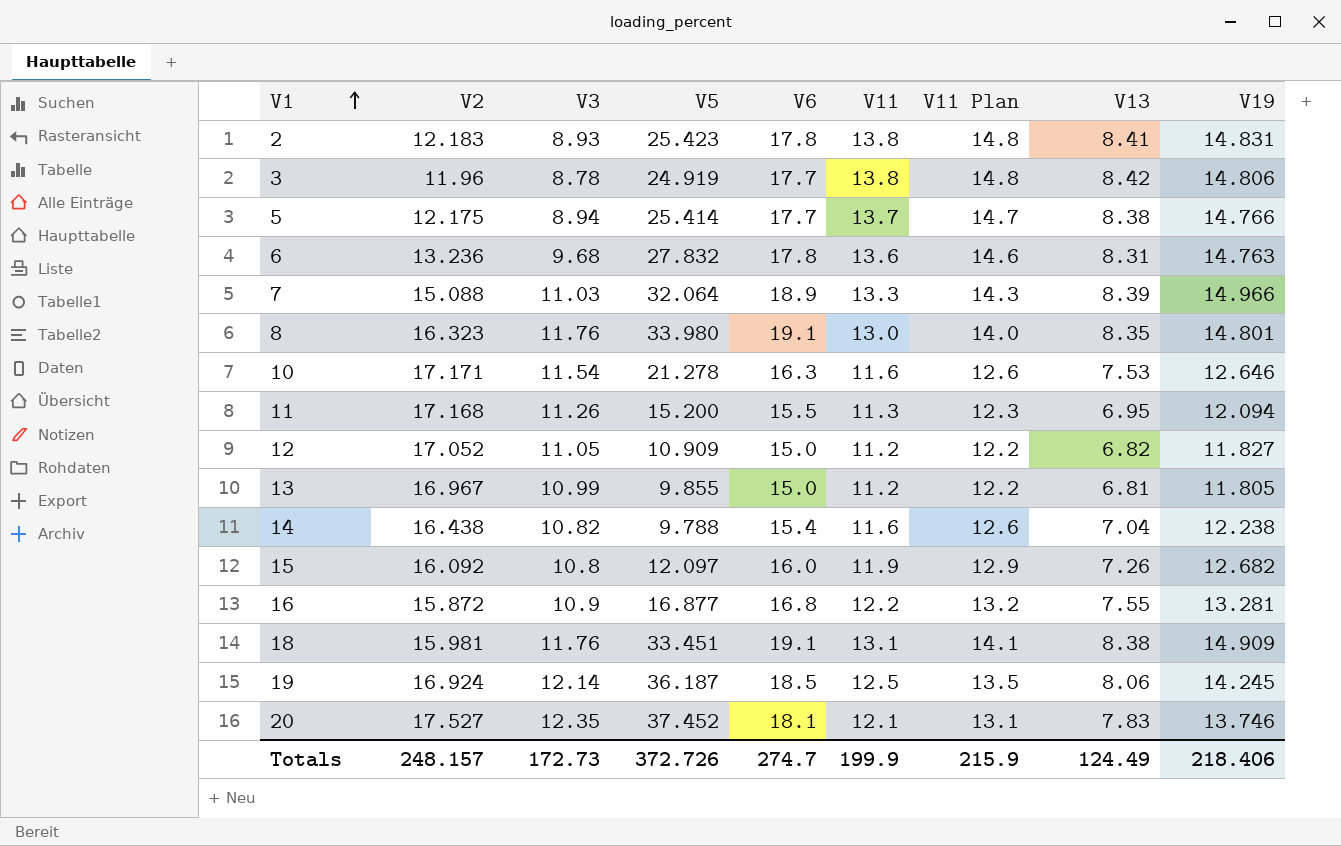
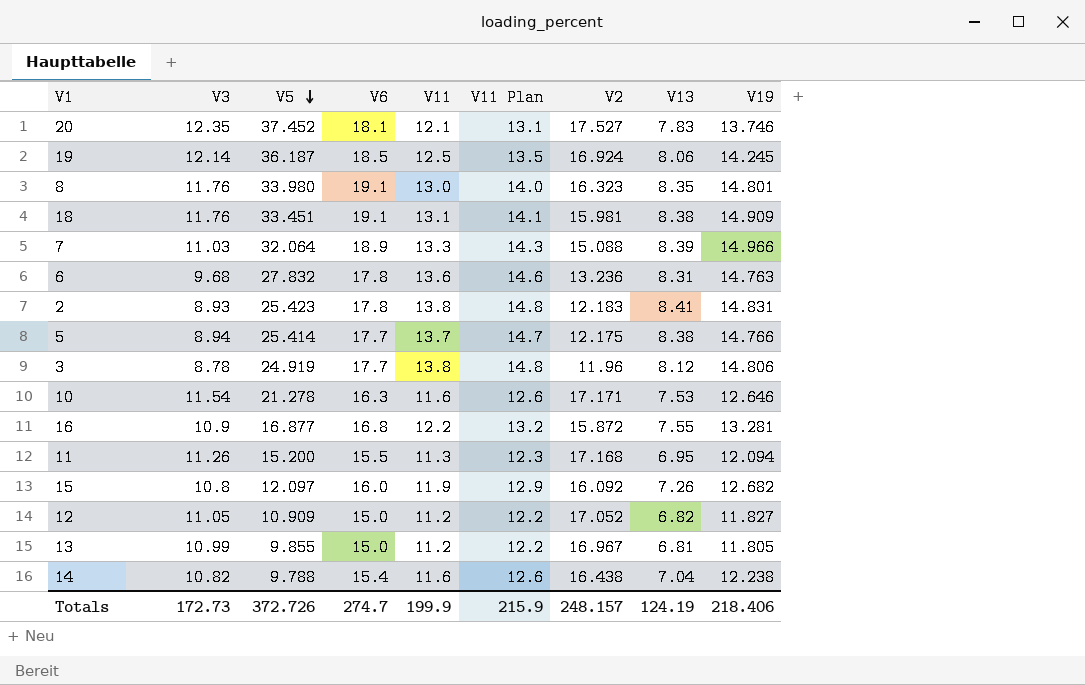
row order: V1 ascending -> V5 descending
column V2 | position: 2 -> 7
3 | V13: 8.42 -> 8.12
Totals | V13: 124.49 -> 124.19

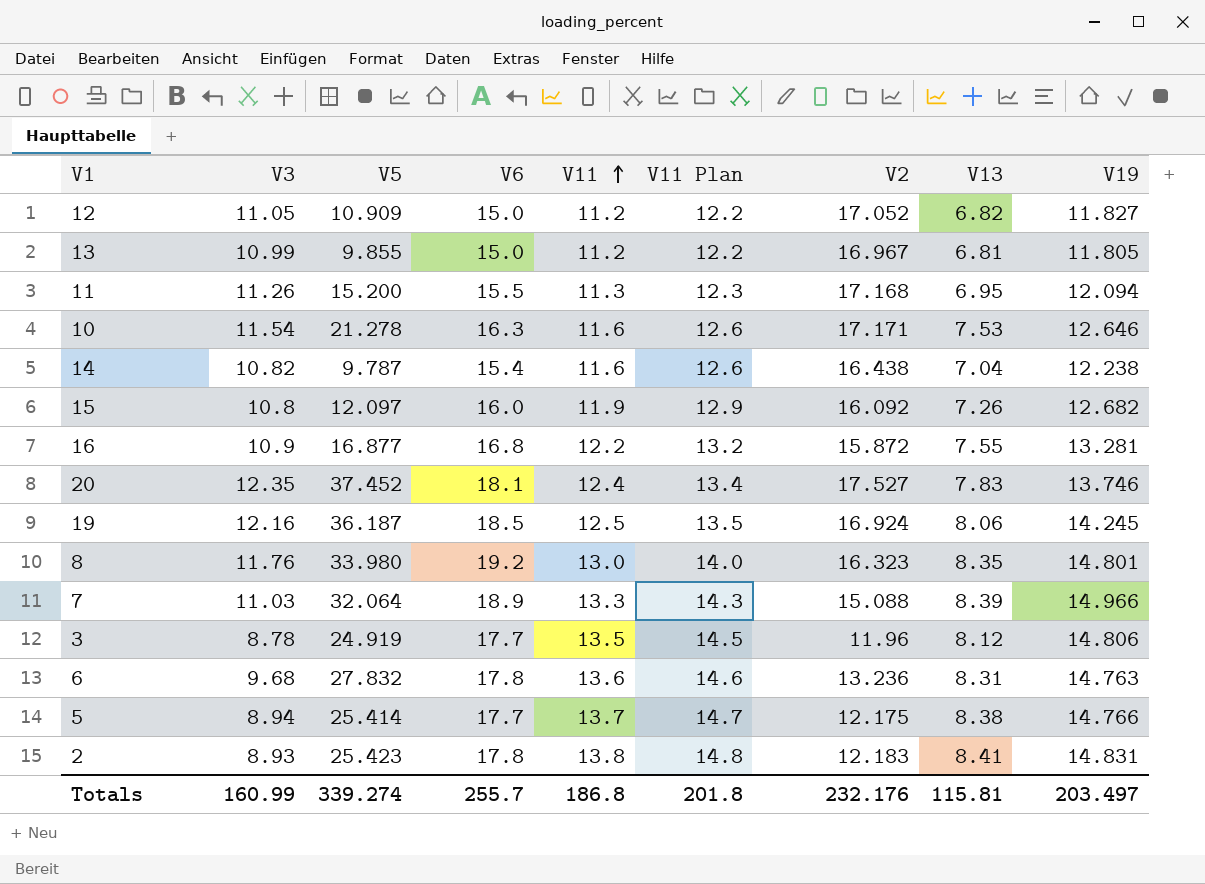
row order: V5 descending -> V11 ascending
row 18: 11.76 | 33.451 | 19.1 | 13.1 | 14.1 | 15.981 | 8.38 | 14.909 -> none
14 | V5: 9.788 -> 9.787
20 | V11: 12.1 -> 12.4
20 | V11 Plan: 13.1 -> 13.4
19 | V3: 12.14 -> 12.16
8 | V6: 19.1 -> 19.2
3 | V11: 13.8 -> 13.5
3 | V11 Plan: 14.8 -> 14.5
Totals | V3: 172.73 -> 160.99
Totals | V5: 372.726 -> 339.274
Totals | V6: 274.7 -> 255.7
Totals | V11: 199.9 -> 186.8
Totals | V11 Plan: 215.9 -> 201.8
Totals | V2: 248.157 -> 232.176
Totals | V13: 124.19 -> 115.81
Totals | V19: 218.406 -> 203.497

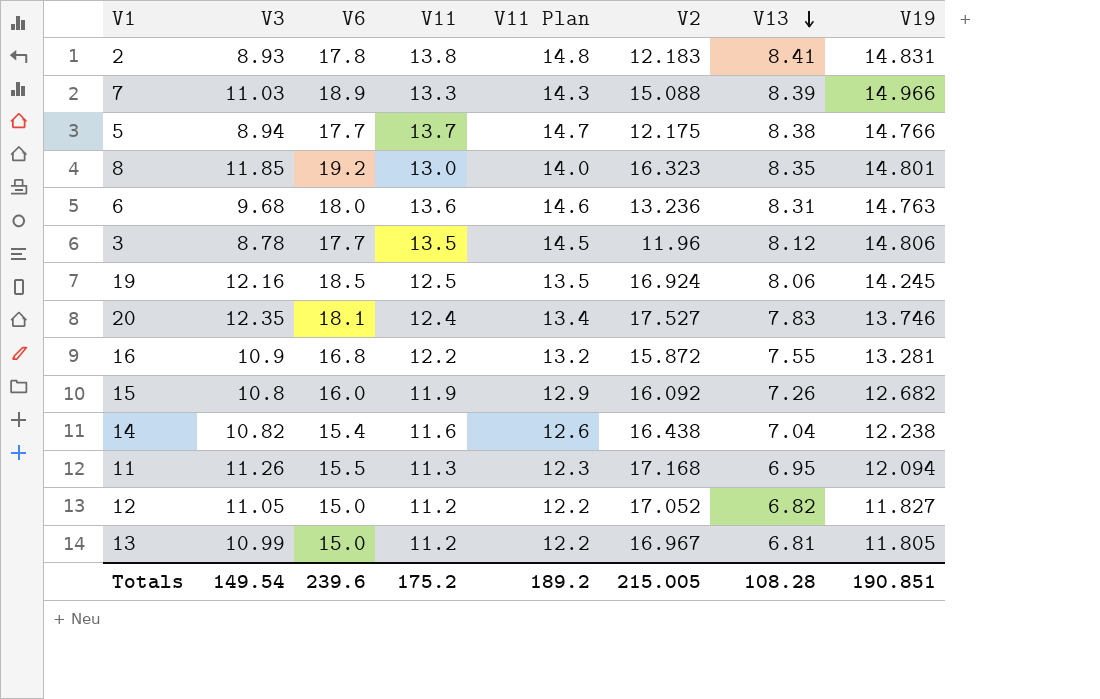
row order: V11 ascending -> V13 descending
column V5 | position: 3 -> none
row 10: 11.54 | 21.278 | 16.3 | 11.6 | 12.6 | 17.171 | 7.53 | 12.646 -> none
8 | V3: 11.76 -> 11.85
6 | V6: 17.8 -> 18.0
Totals | V3: 160.99 -> 149.54
Totals | V6: 255.7 -> 239.6
Totals | V11: 186.8 -> 175.2
Totals | V11 Plan: 201.8 -> 189.2
Totals | V2: 232.176 -> 215.005
Totals | V13: 115.81 -> 108.28
Totals | V19: 203.497 -> 190.851

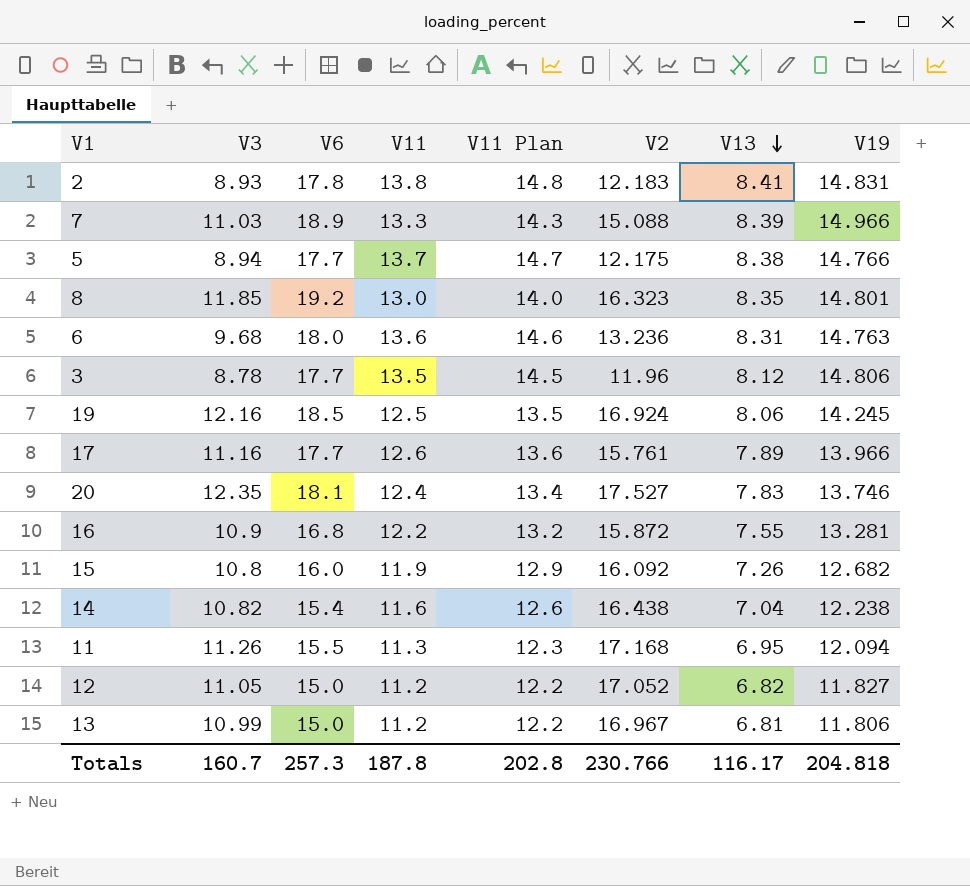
row 17: none -> 11.16 | 17.7 | 12.6 | 13.6 | 15.761 | 7.89 | 13.966
13 | V19: 11.805 -> 11.806
Totals | V3: 149.54 -> 160.7
Totals | V6: 239.6 -> 257.3
Totals | V11: 175.2 -> 187.8
Totals | V11 Plan: 189.2 -> 202.8
Totals | V2: 215.005 -> 230.766
Totals | V13: 108.28 -> 116.17
Totals | V19: 190.851 -> 204.818

